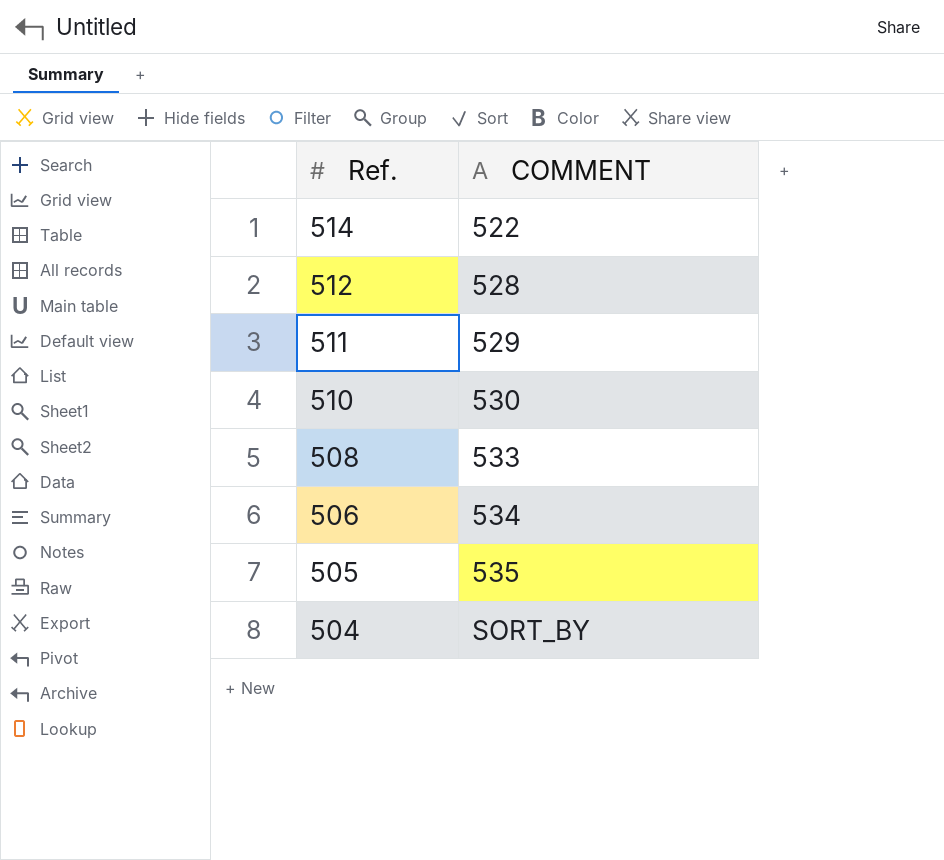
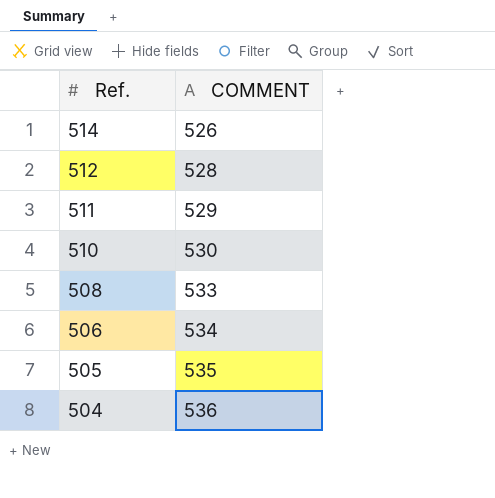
514 | COMMENT: 522 -> 526
504 | COMMENT: SORT_BY -> 536

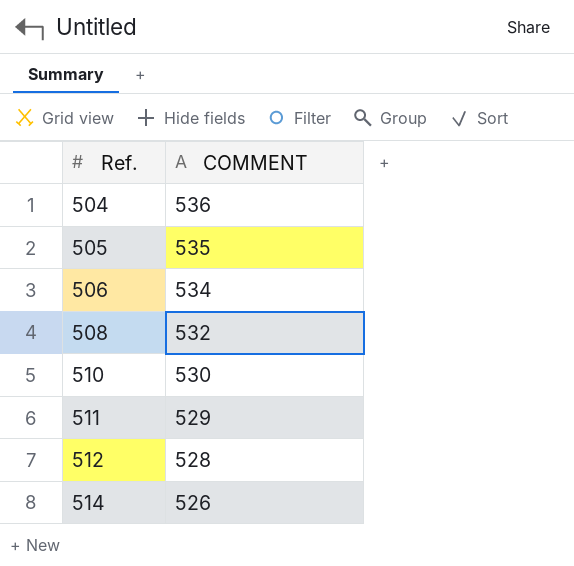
row order: Ref. descending -> Ref. ascending
508 | COMMENT: 533 -> 532

